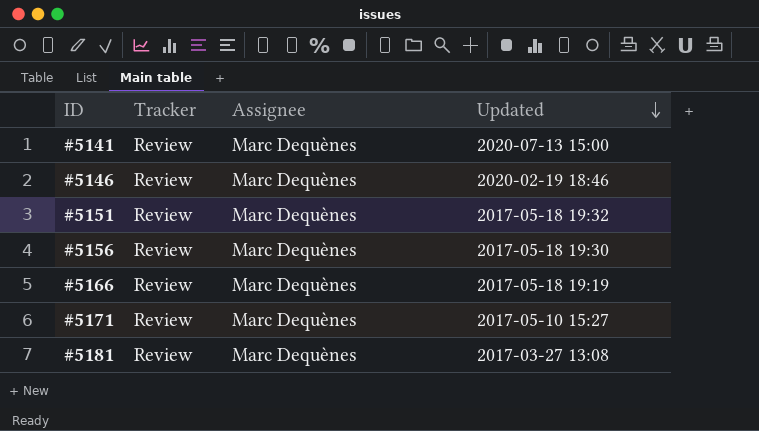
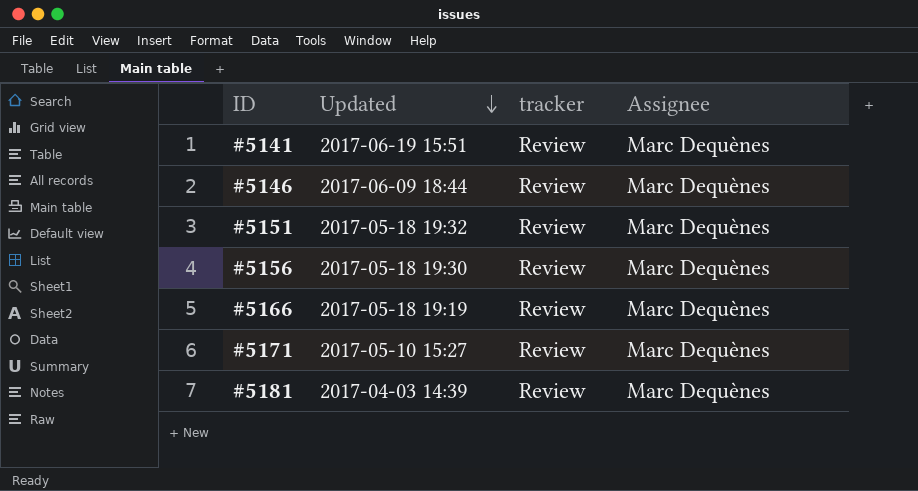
column Updated | position: 4 -> 2
column name: Tracker -> tracker
#5141 | Updated: 2020-07-13 15:00 -> 2017-06-19 15:51
#5146 | Updated: 2020-02-19 18:46 -> 2017-06-09 18:44
#5181 | Updated: 2017-03-27 13:08 -> 2017-04-03 14:39

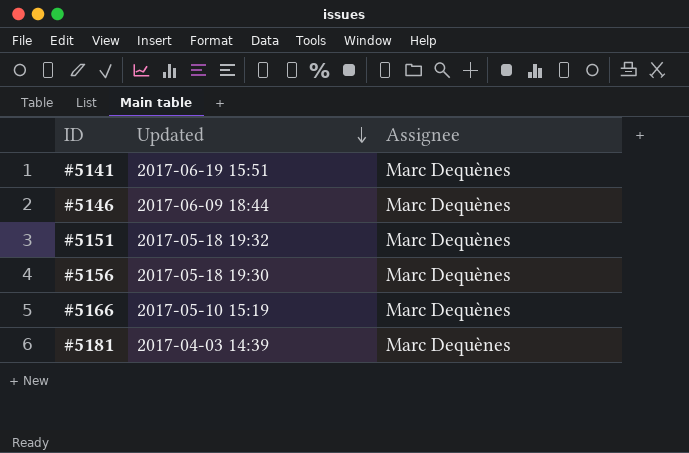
column tracker | position: 3 -> none
row #5171: 2017-05-10 15:27 | Review | Marc Dequènes -> none
#5166 | Updated: 2017-05-18 19:19 -> 2017-05-10 15:19

